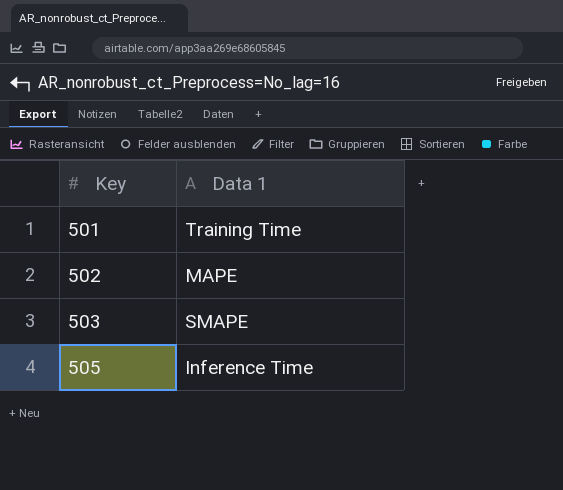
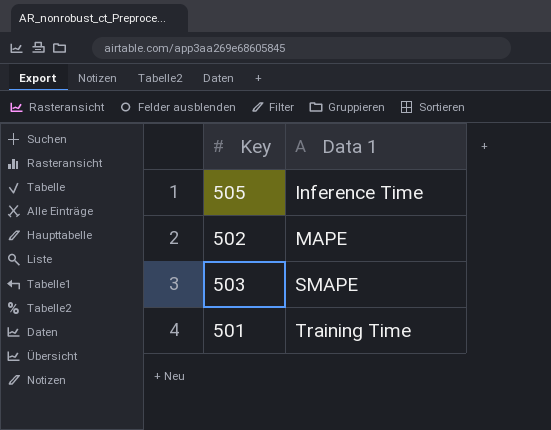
row order: Key ascending -> Data 1 ascending

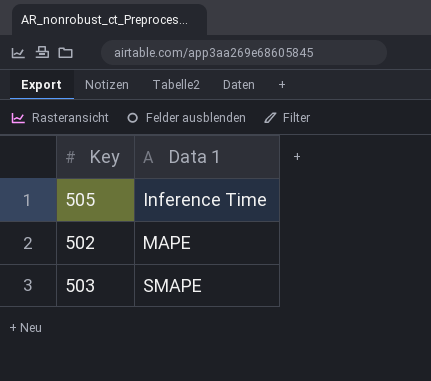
row 501: Training Time -> none

